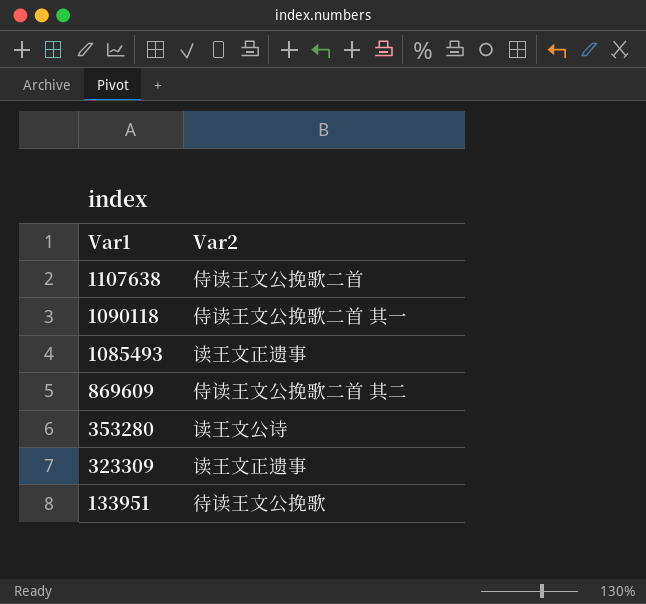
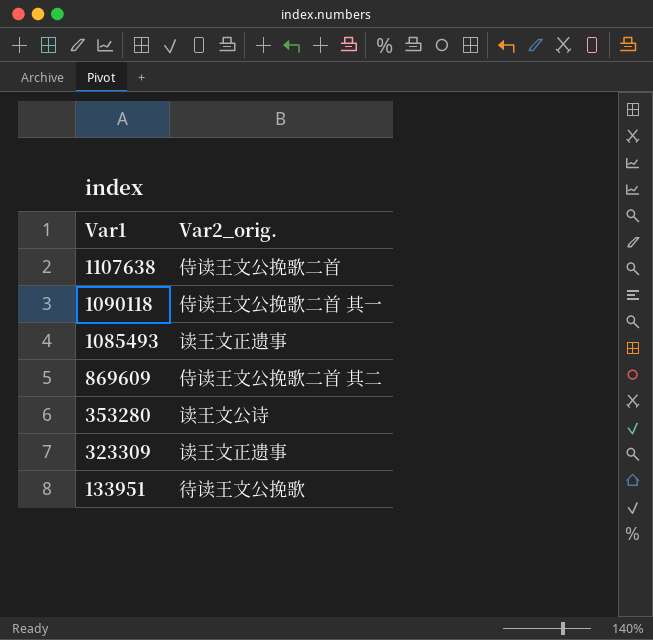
column name: Var2 -> Var2_orig.

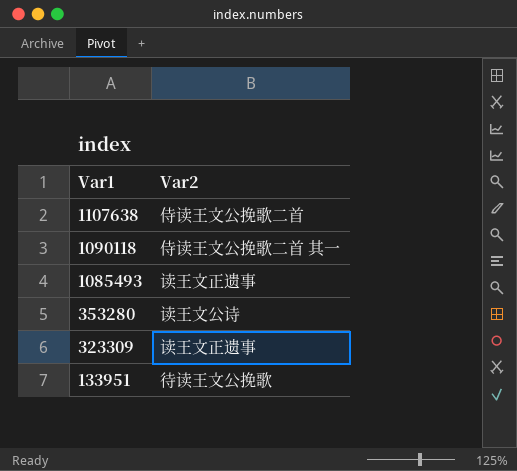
column name: Var2_orig. -> Var2
row 869609: 侍读王文公挽歌二首 其二 -> none

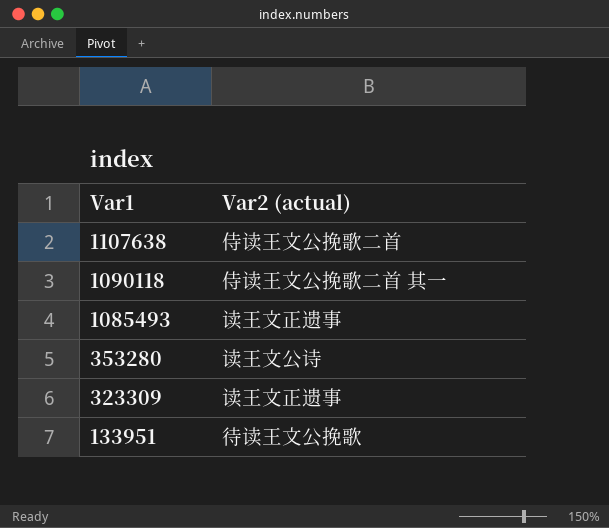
column name: Var2 -> Var2 (actual)

